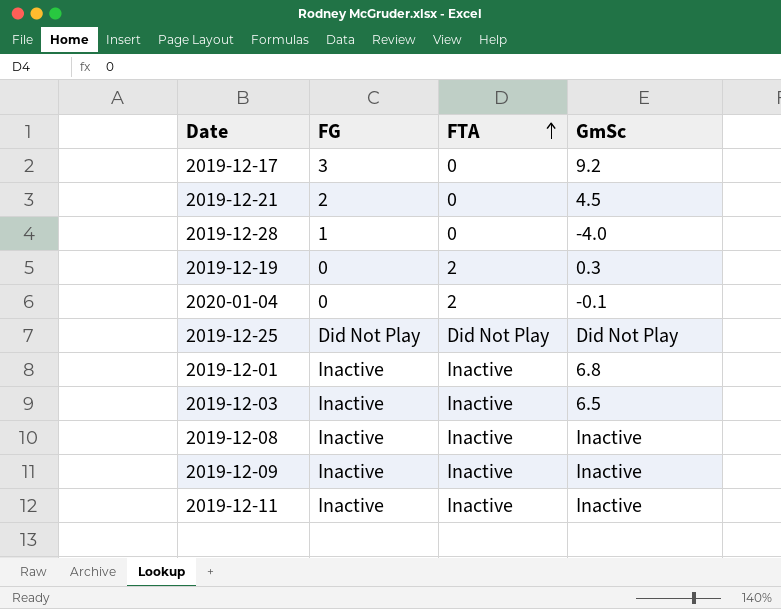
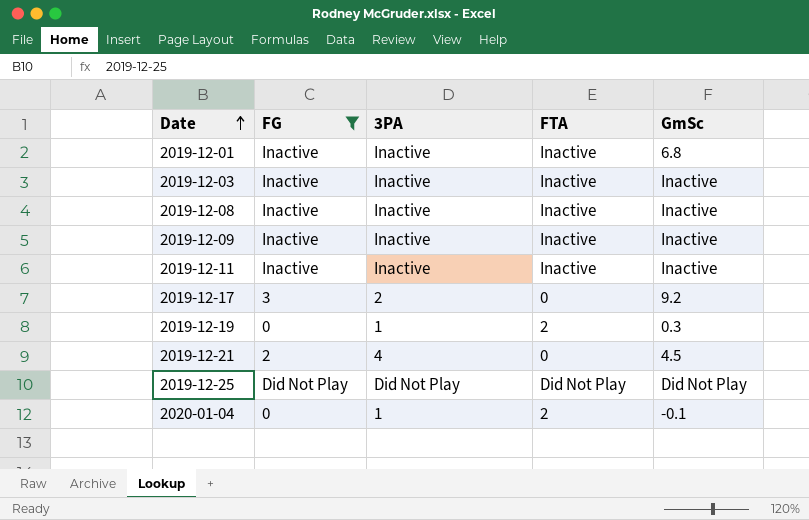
filter: none -> FG != 1
row order: FTA ascending -> Date ascending
column 3PA | position: none -> 3
2019-12-03 | GmSc: 6.5 -> Inactive

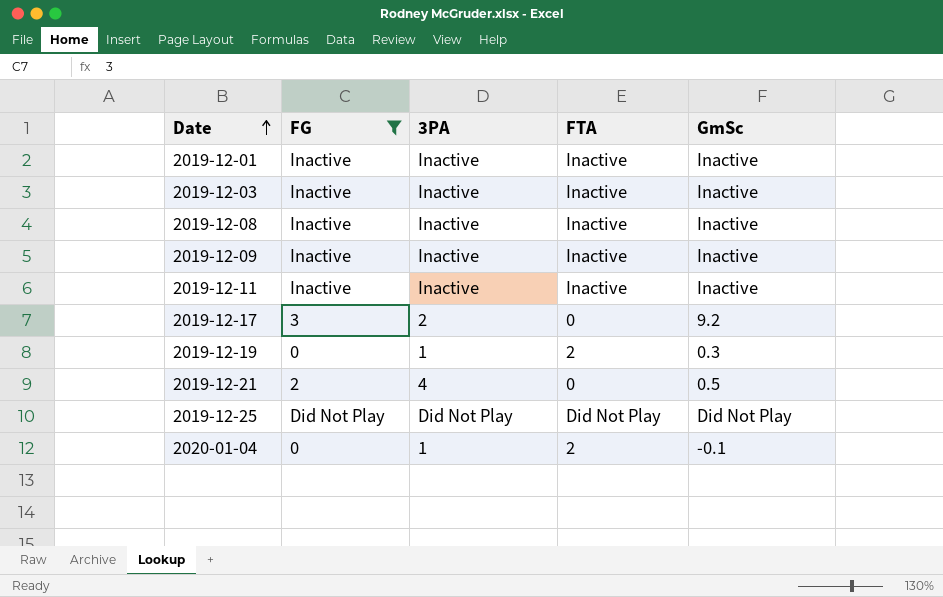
2019-12-01 | GmSc: 6.8 -> Inactive
2019-12-21 | GmSc: 4.5 -> 0.5

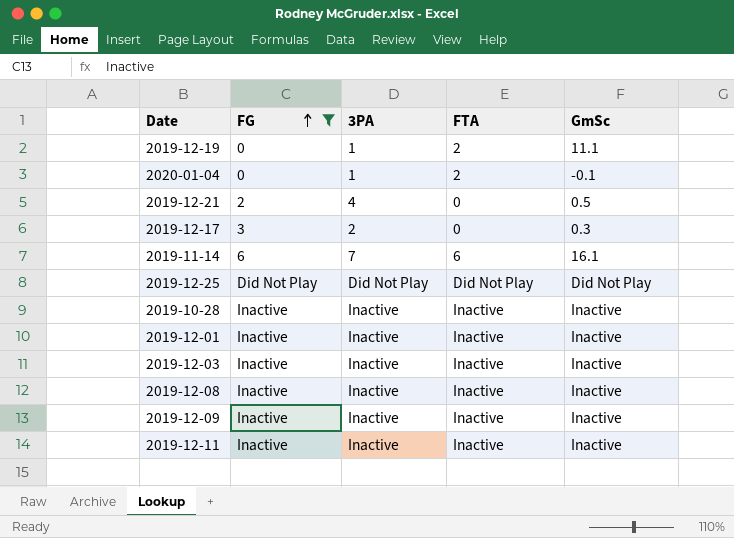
row order: Date ascending -> FG ascending
2019-12-19 | GmSc: 0.3 -> 11.1
2019-12-17 | GmSc: 9.2 -> 0.3
row 2019-11-14: none -> 6 | 7 | 6 | 16.1
row 2019-10-28: none -> Inactive | Inactive | Inactive | Inactive

